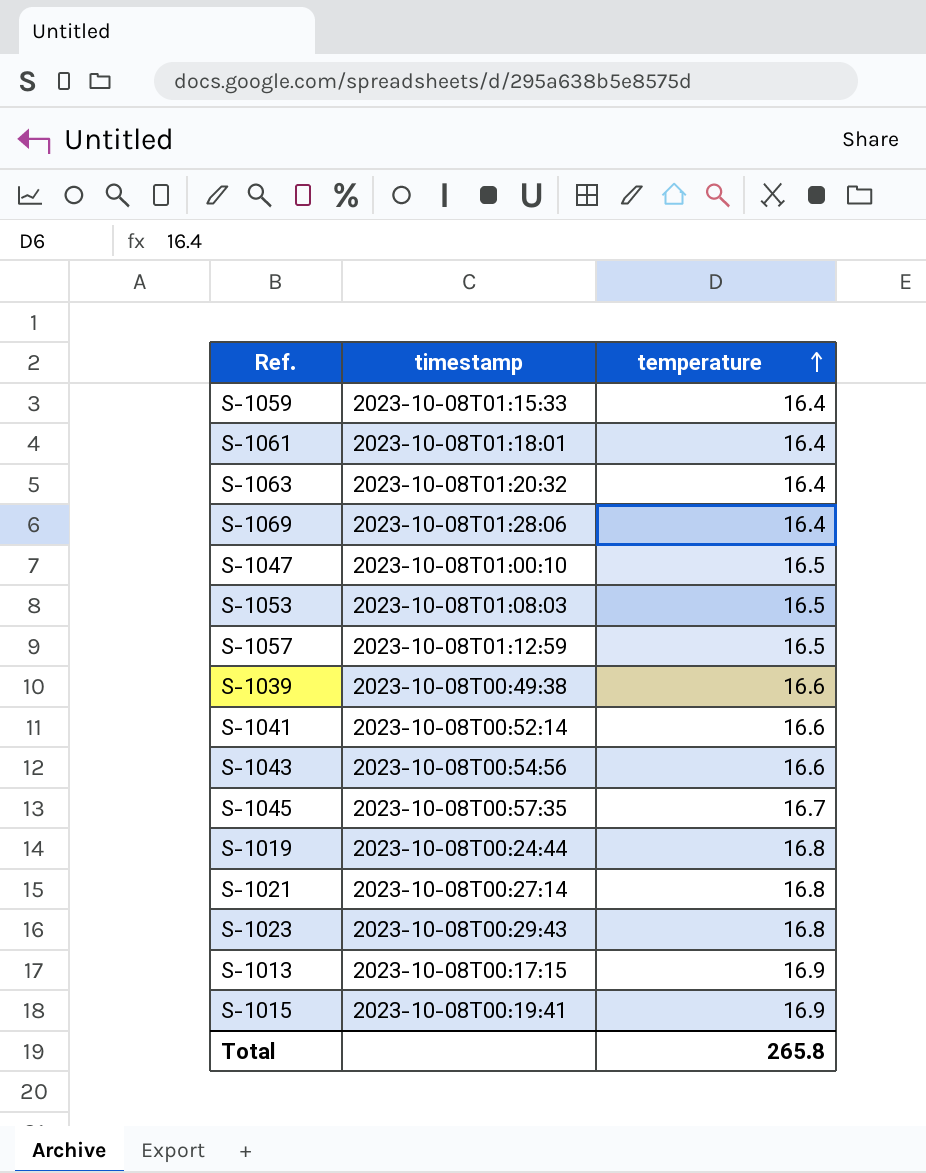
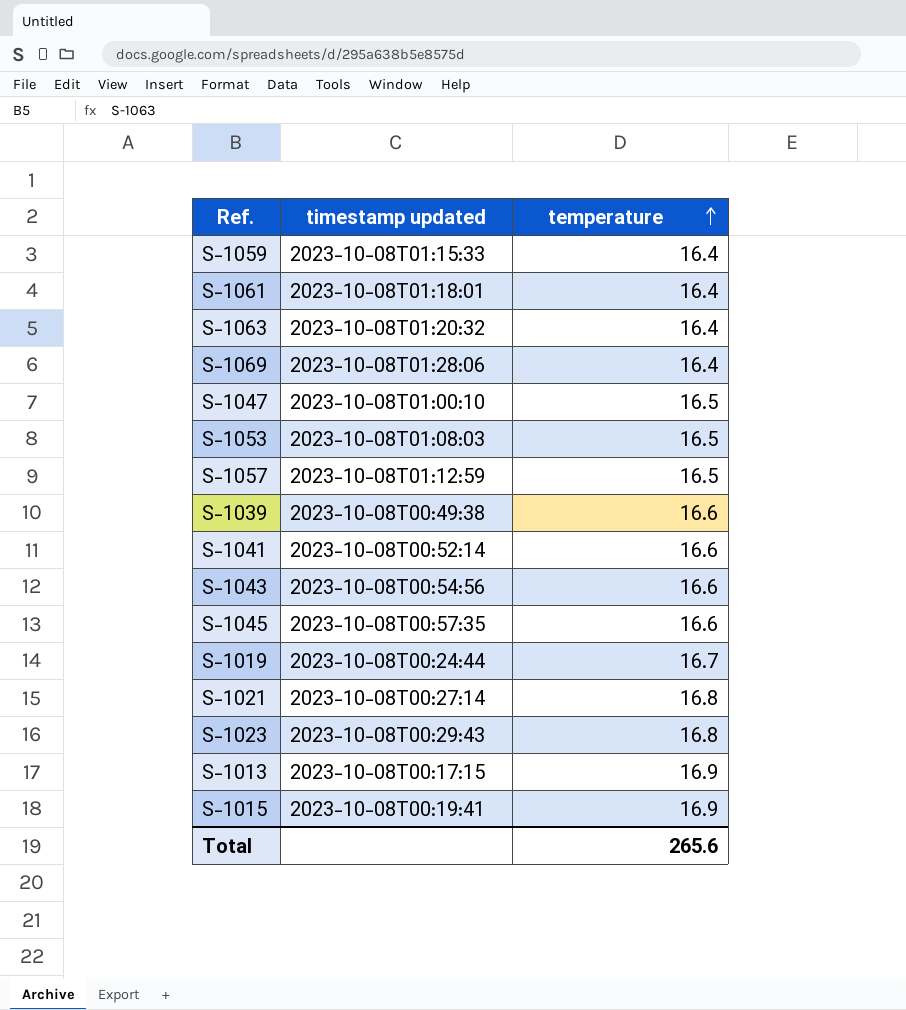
column name: timestamp -> timestamp updated
S-1045 | temperature: 16.7 -> 16.6
S-1019 | temperature: 16.8 -> 16.7
Total | temperature: 265.8 -> 265.6

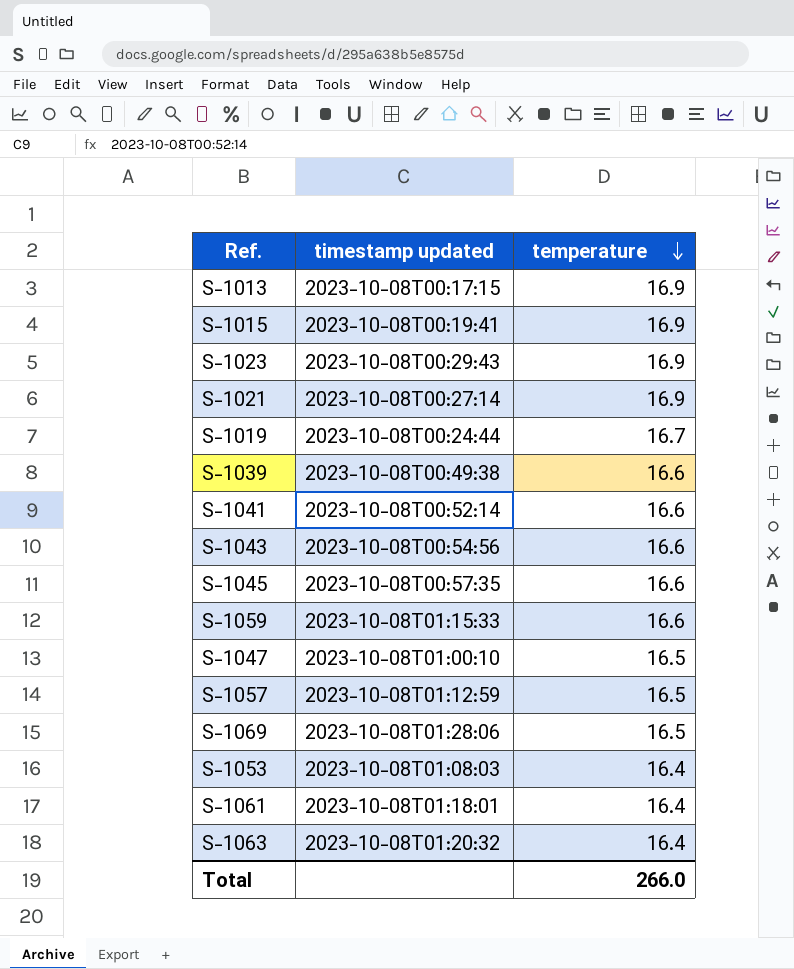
row order: temperature ascending -> temperature descending
S-1023 | temperature: 16.8 -> 16.9
S-1021 | temperature: 16.8 -> 16.9
S-1059 | temperature: 16.4 -> 16.6
S-1069 | temperature: 16.4 -> 16.5
S-1053 | temperature: 16.5 -> 16.4
Total | temperature: 265.6 -> 266.0

